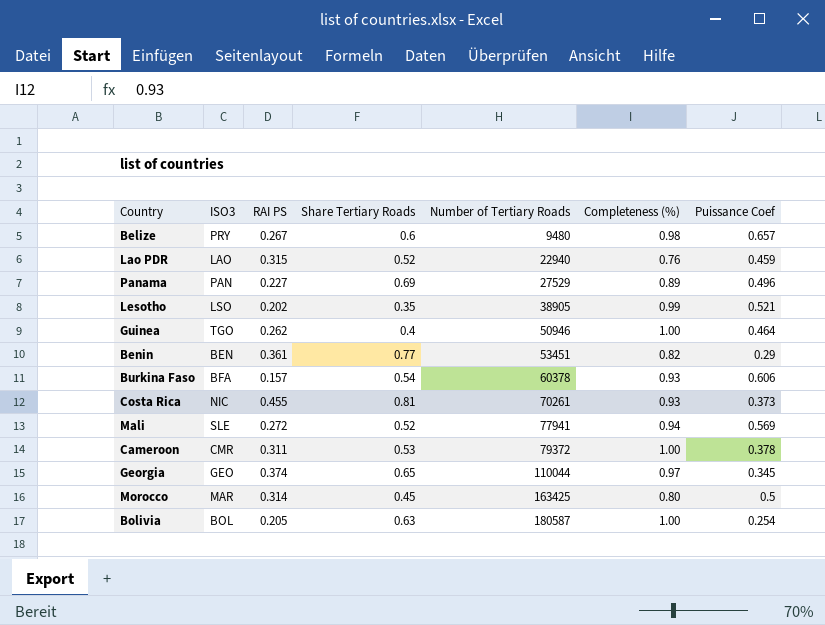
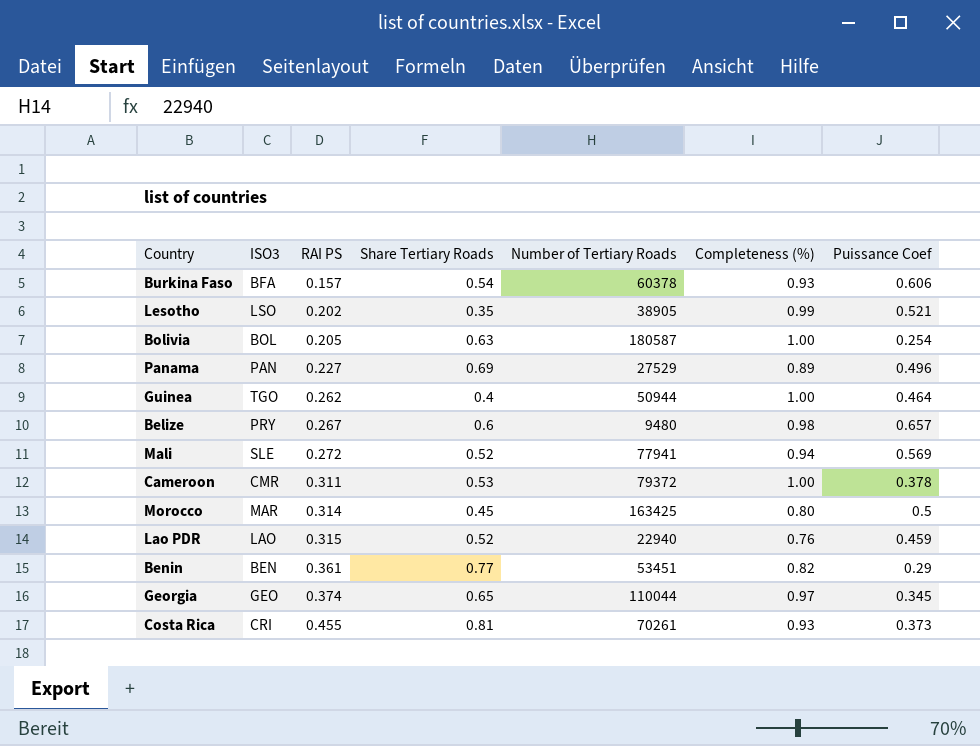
row order: Number of Tertiary Roads ascending -> RAI PS ascending
Guinea | Number of Tertiary Roads: 50946 -> 50944
Costa Rica | ISO3: NIC -> CRI

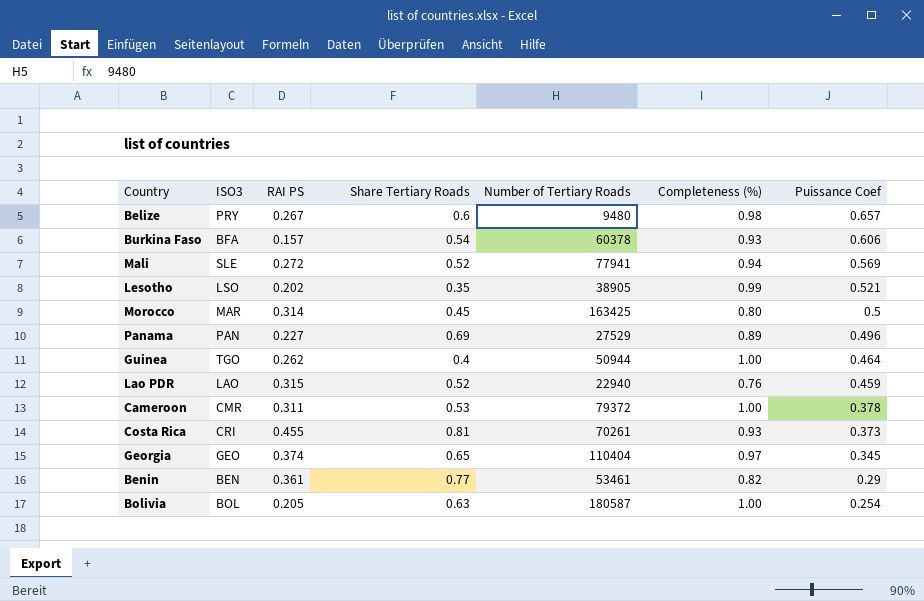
row order: RAI PS ascending -> Puissance Coef descending
Georgia | Number of Tertiary Roads: 110044 -> 110404
Benin | Number of Tertiary Roads: 53451 -> 53461

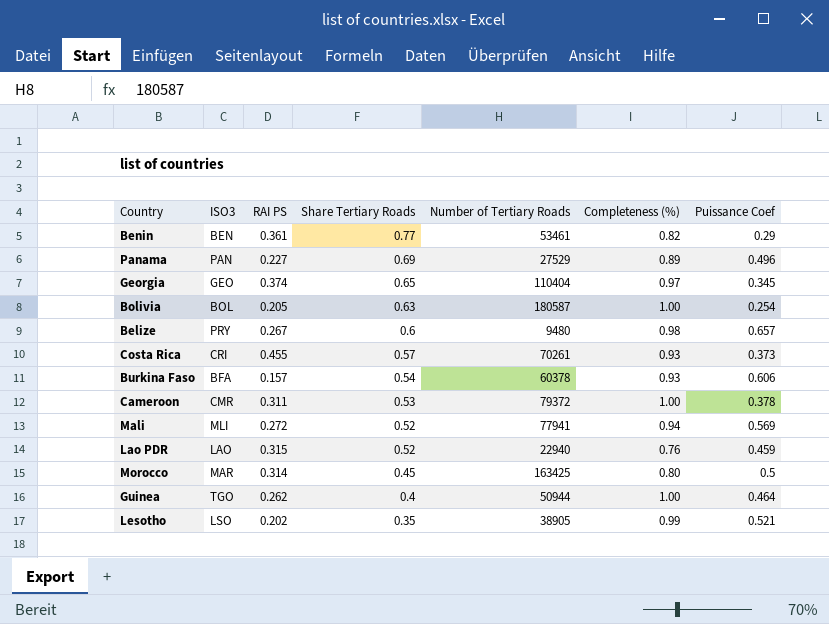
row order: Puissance Coef descending -> Share Tertiary Roads descending
Costa Rica | Share Tertiary Roads: 0.81 -> 0.57
Mali | ISO3: SLE -> MLI

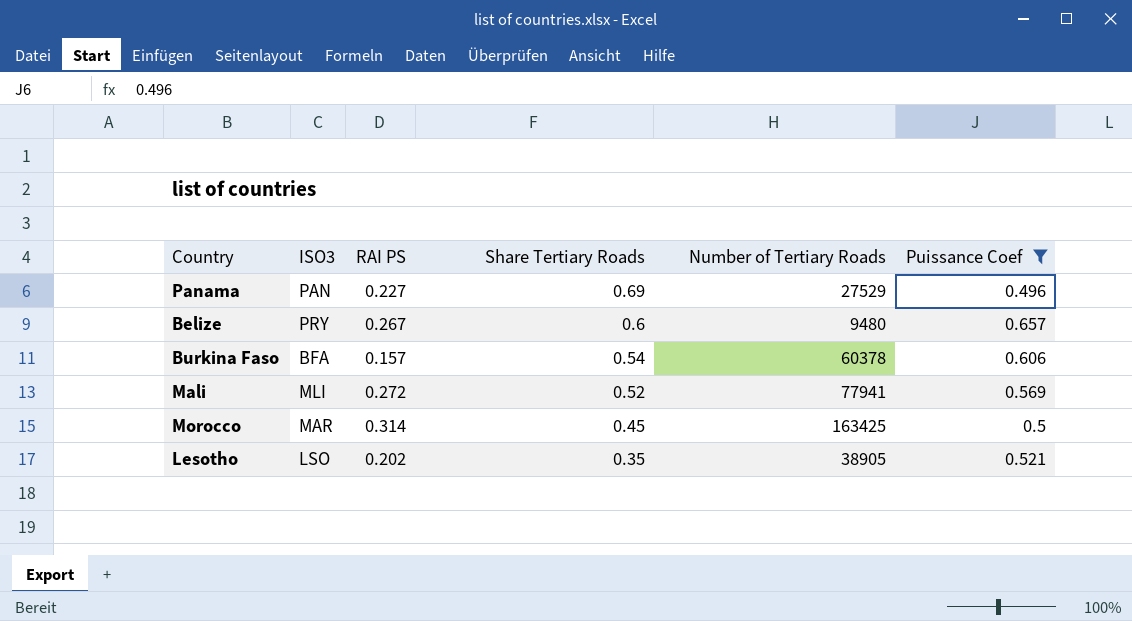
filter: none -> Puissance Coef >= 0.496
column Completeness (%) | position: 6 -> none

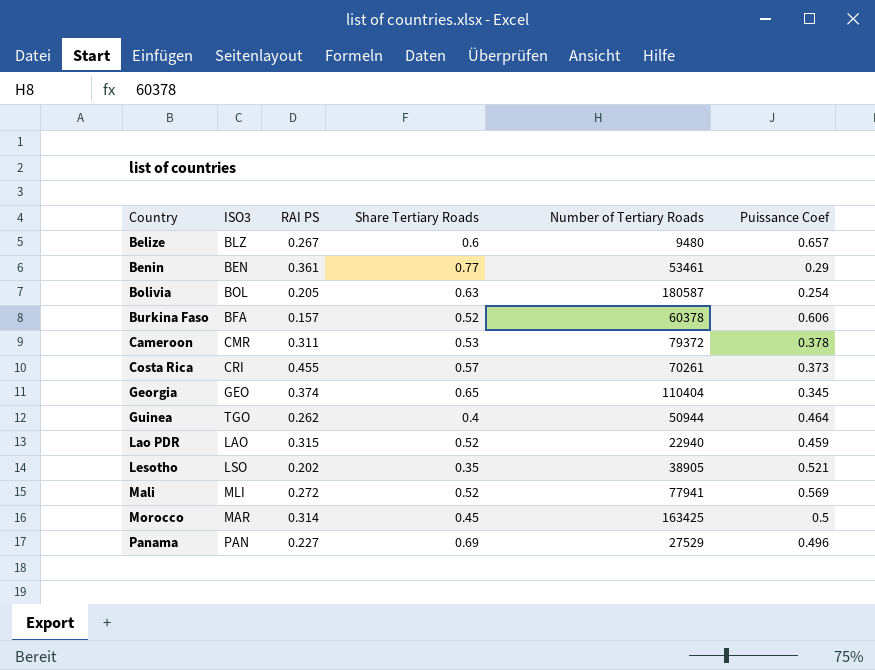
filter: Puissance Coef >= 0.496 -> none
row order: Share Tertiary Roads descending -> Country ascending
Belize | ISO3: PRY -> BLZ
Burkina Faso | Share Tertiary Roads: 0.54 -> 0.52

